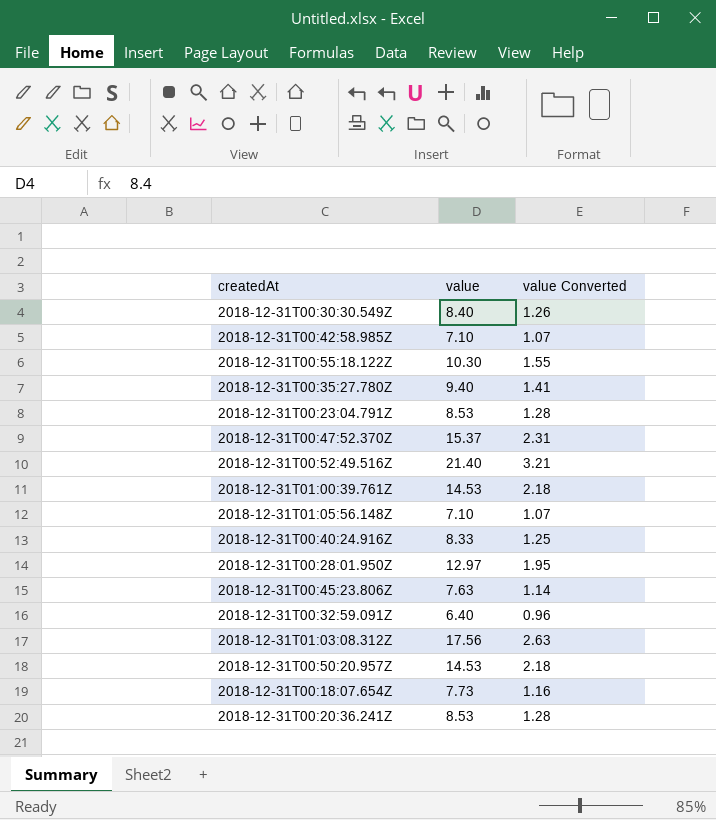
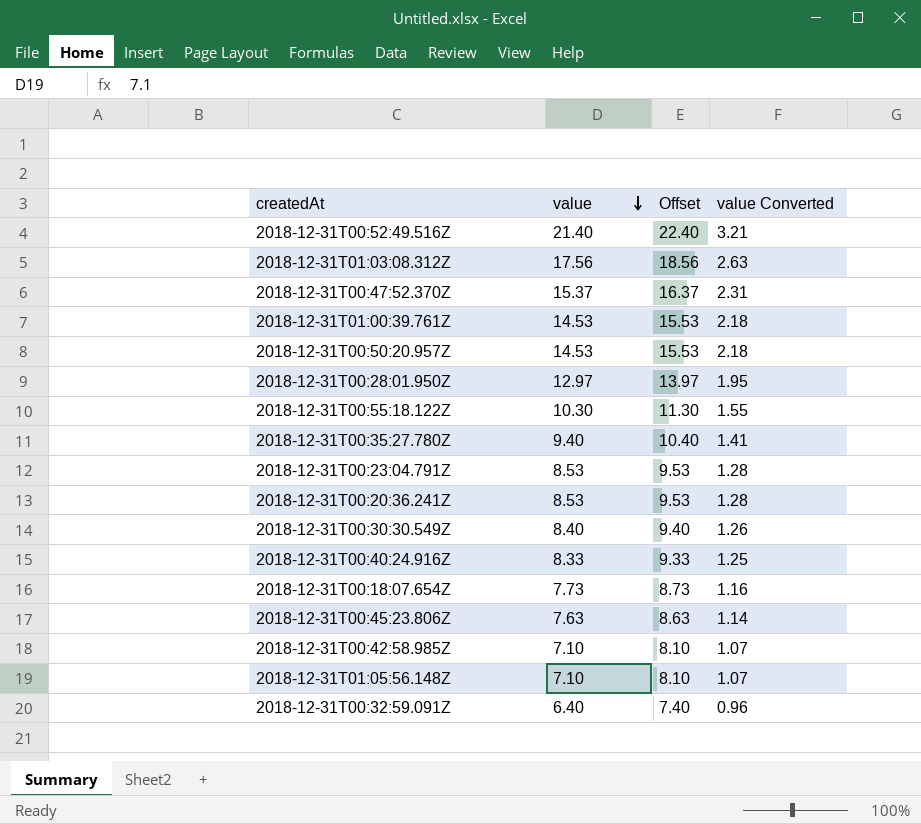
row order: none -> value descending
column Offset | formula: none -> [value] + 1

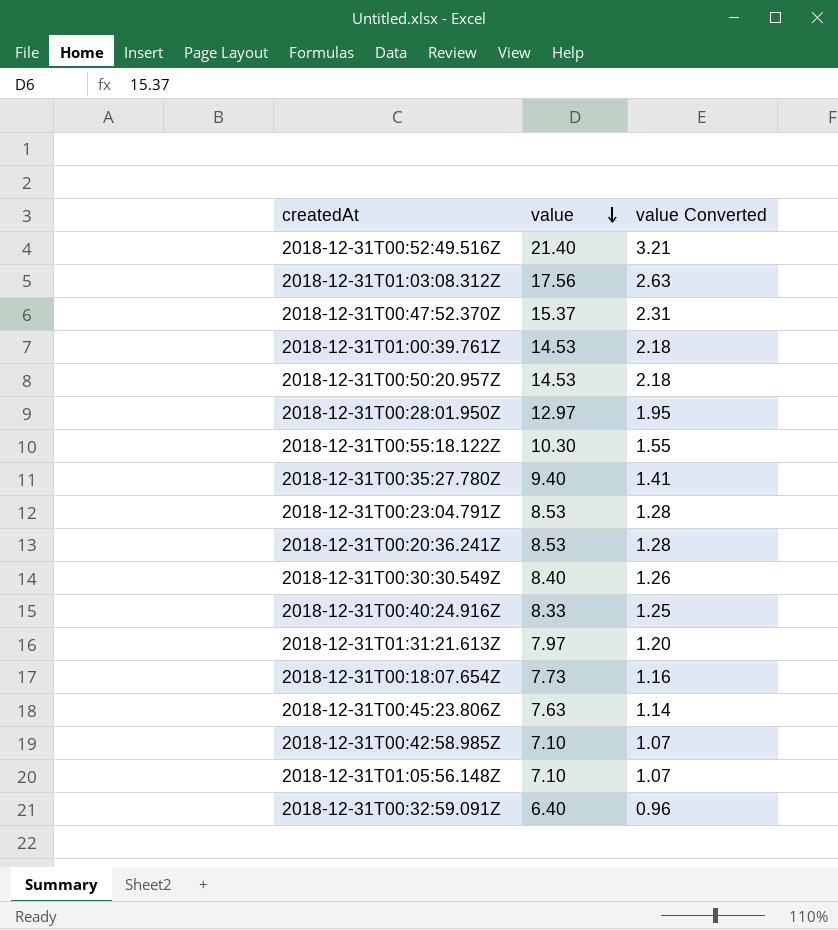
column Offset | formula: [value] + 1 -> none
row 2018-12-31T01:31:21.613Z: none -> 7.97 | 1.20

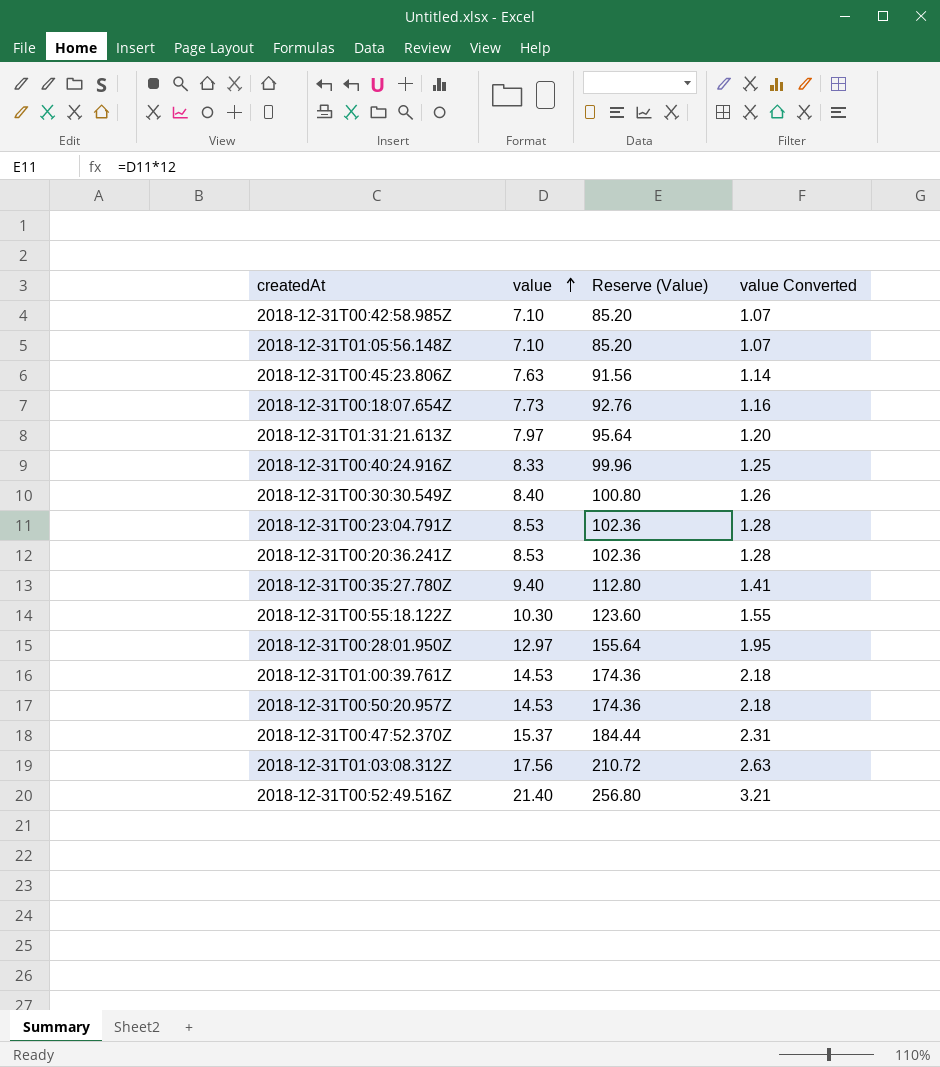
row order: value descending -> value ascending
column Reserve (Value) | formula: none -> [value] * 12
row 2018-12-31T00:32:59.091Z: 6.40 | 0.96 -> none

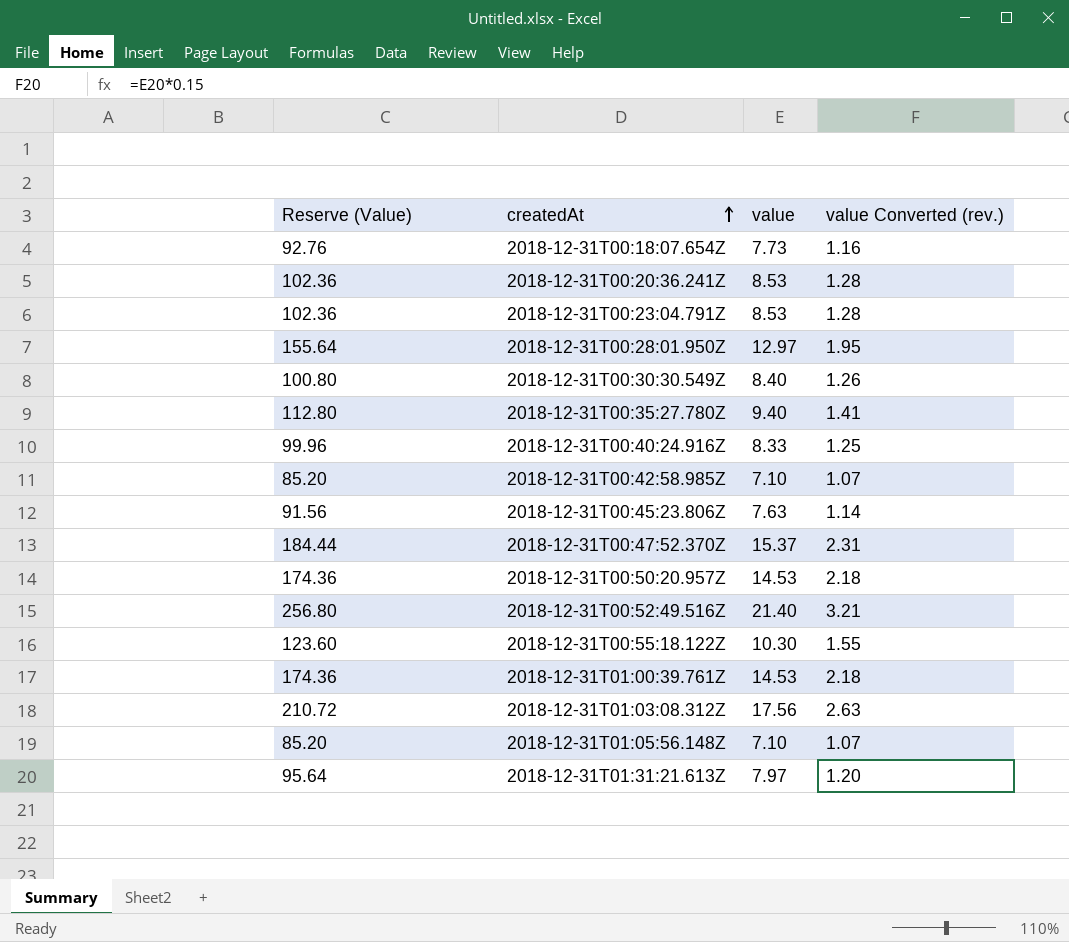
row order: value ascending -> createdAt ascending
column Reserve (Value) | position: 3 -> 1
column name: value Converted -> value Converted (rev.)

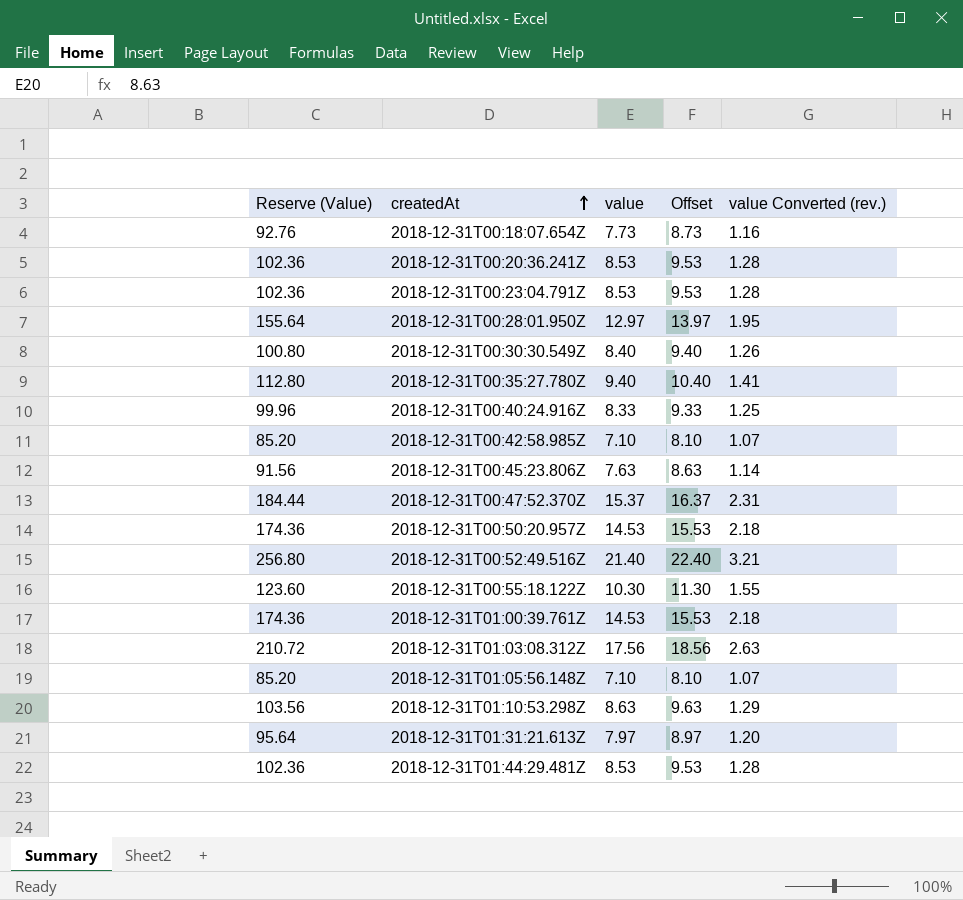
column Offset | formula: none -> [value] + 1
row 2018-12-31T01:10:53.298Z: none -> 103.56 | 8.63 | 9.63 | 1.29
row 2018-12-31T01:44:29.481Z: none -> 102.36 | 8.53 | 9.53 | 1.28

